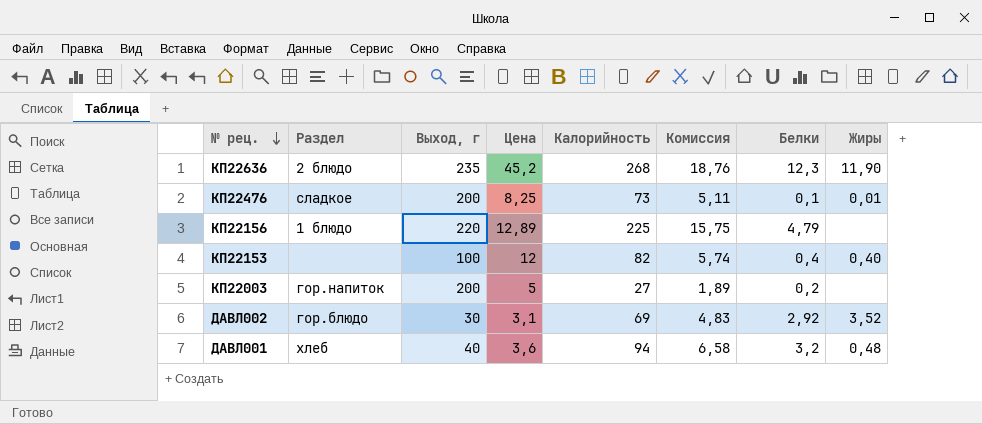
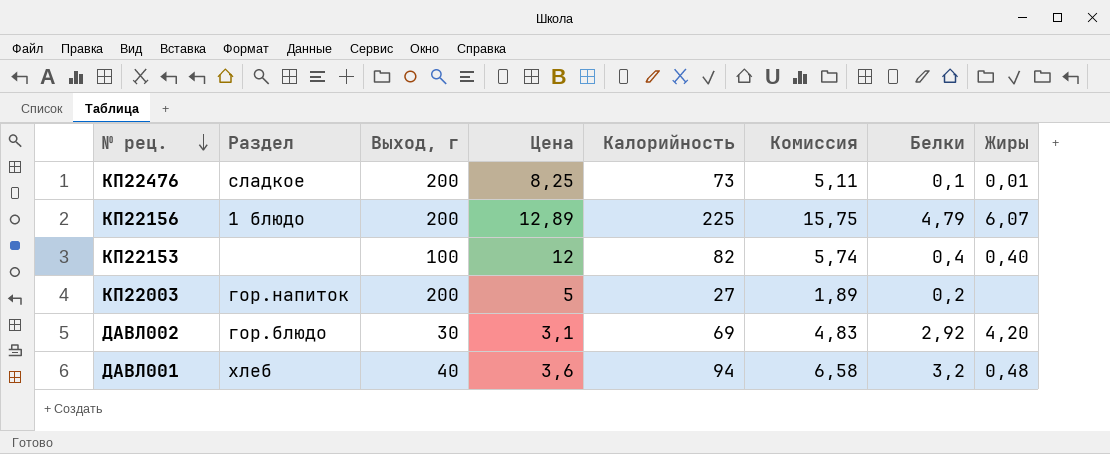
row КП22636: 2 блюдо | 235 | 45,2 | 268 | 18,76 | 12,3 | 11,90 -> none
КП22156 | Выход, г: 220 -> 200
КП22156 | Жиры: none -> 6,07
ДАВЛ002 | Жиры: 3,52 -> 4,20

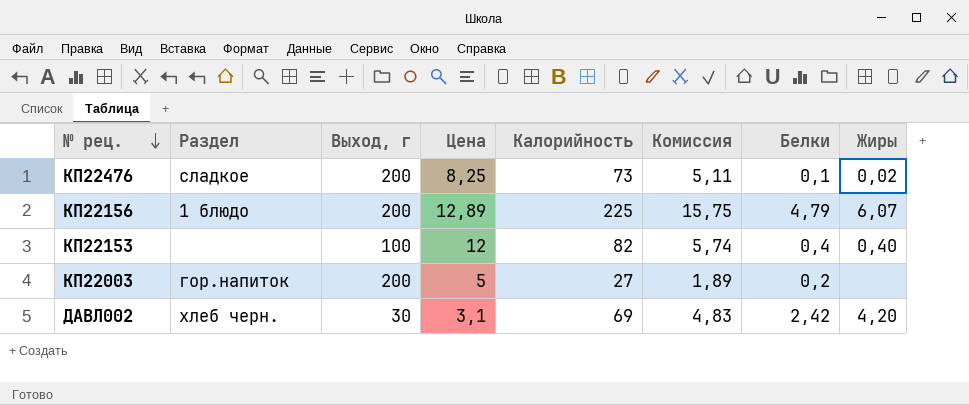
row ДАВЛ001: хлеб | 40 | 3,6 | 94 | 6,58 | 3,2 | 0,48 -> none
КП22476 | Жиры: 0,01 -> 0,02
ДАВЛ002 | Раздел: гор.блюдо -> хлеб черн.
ДАВЛ002 | Белки: 2,92 -> 2,42

